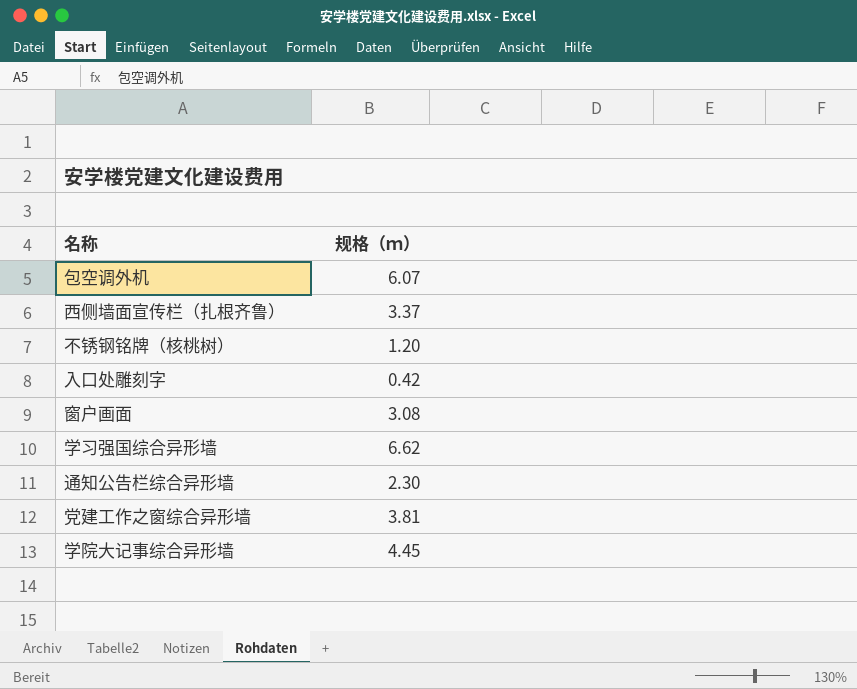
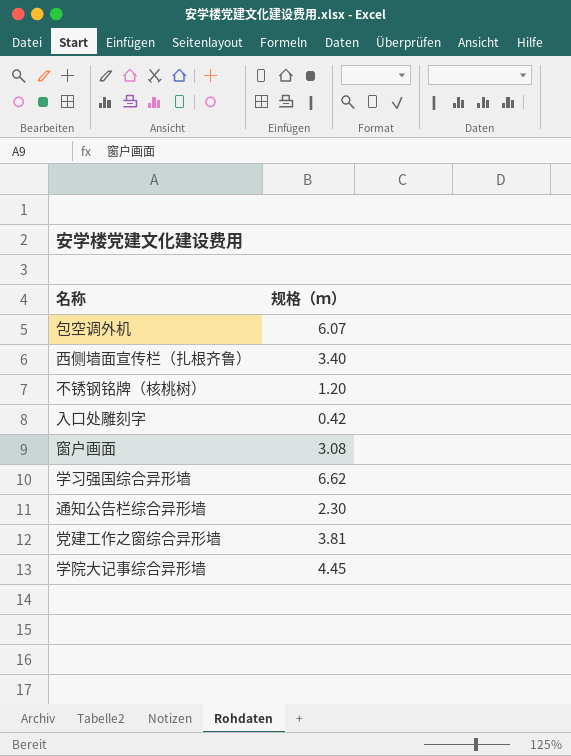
西侧墙面宣传栏（扎根齐鲁） | 规格（ｍ）: 3.37 -> 3.40

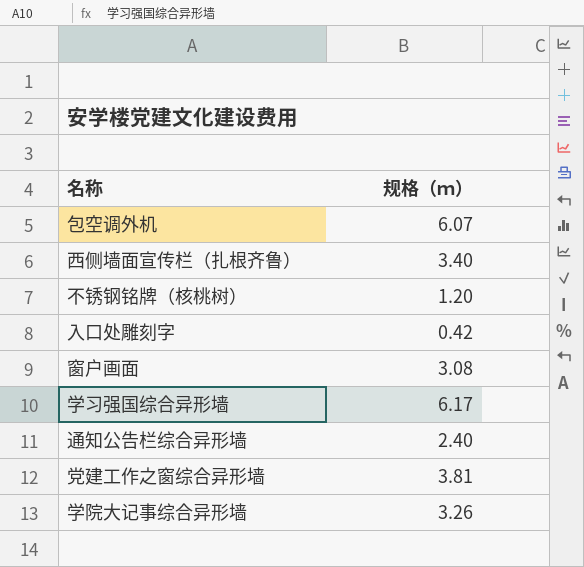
学习强国综合异形墙 | 规格（ｍ）: 6.62 -> 6.17
通知公告栏综合异形墙 | 规格（ｍ）: 2.30 -> 2.40
学院大记事综合异形墙 | 规格（ｍ）: 4.45 -> 3.26

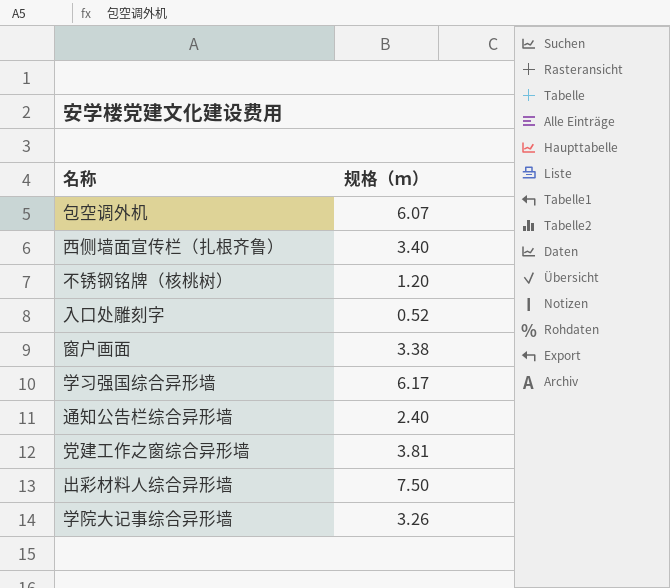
入口处雕刻字 | 规格（ｍ）: 0.42 -> 0.52
窗户画面 | 规格（ｍ）: 3.08 -> 3.38
row 出彩材料人综合异形墙: none -> 7.50

